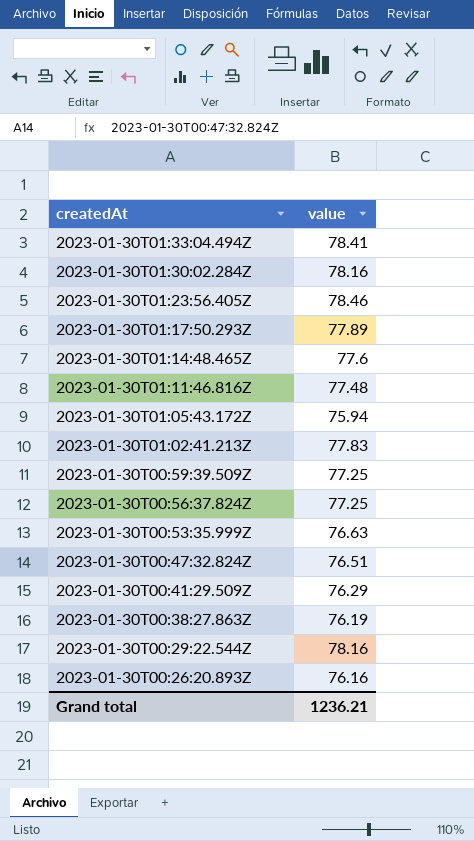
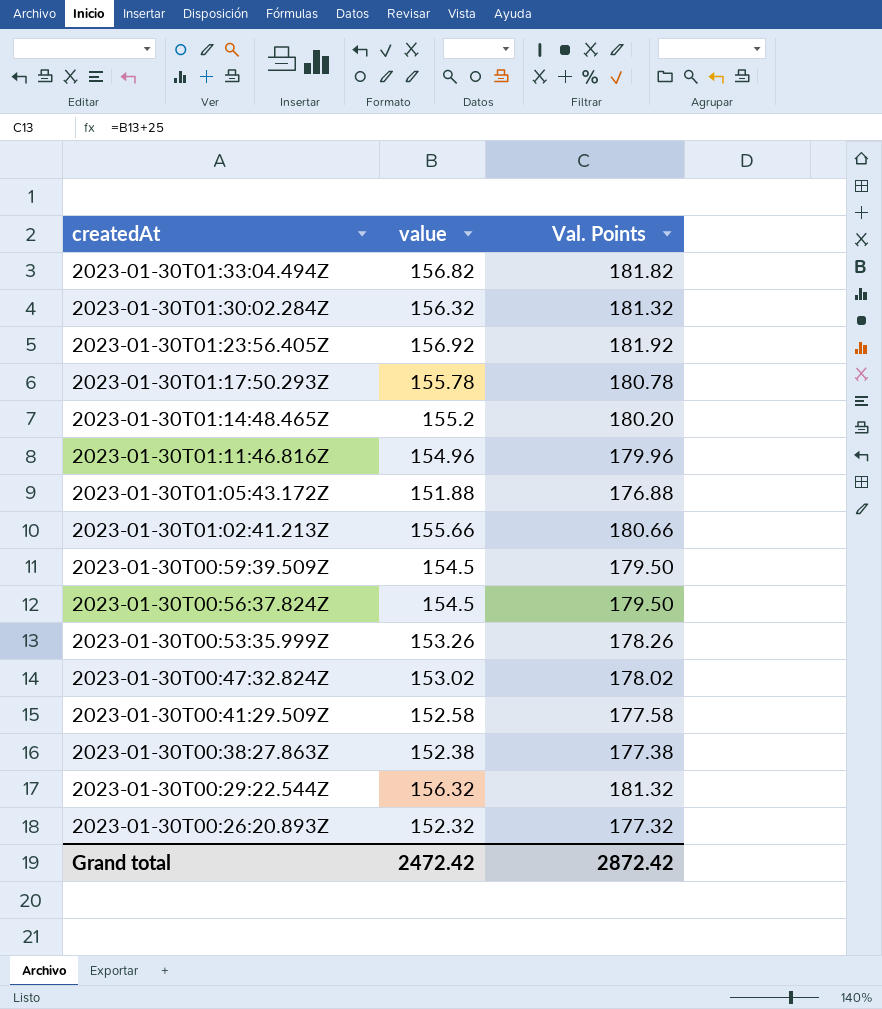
column Val. Points | formula: none -> [value] + 25
2023-01-30T01:33:04.494Z | value: 78.41 -> 156.82
2023-01-30T01:30:02.284Z | value: 78.16 -> 156.32
2023-01-30T01:23:56.405Z | value: 78.46 -> 156.92
2023-01-30T01:17:50.293Z | value: 77.89 -> 155.78
2023-01-30T01:14:48.465Z | value: 77.6 -> 155.2
2023-01-30T01:11:46.816Z | value: 77.48 -> 154.96
2023-01-30T01:05:43.172Z | value: 75.94 -> 151.88
2023-01-30T01:02:41.213Z | value: 77.83 -> 155.66
2023-01-30T00:59:39.509Z | value: 77.25 -> 154.5
2023-01-30T00:56:37.824Z | value: 77.25 -> 154.5
2023-01-30T00:53:35.999Z | value: 76.63 -> 153.26
2023-01-30T00:47:32.824Z | value: 76.51 -> 153.02
2023-01-30T00:41:29.509Z | value: 76.29 -> 152.58
2023-01-30T00:38:27.863Z | value: 76.19 -> 152.38
2023-01-30T00:29:22.544Z | value: 78.16 -> 156.32
2023-01-30T00:26:20.893Z | value: 76.16 -> 152.32
Grand total | value: 1236.21 -> 2472.42

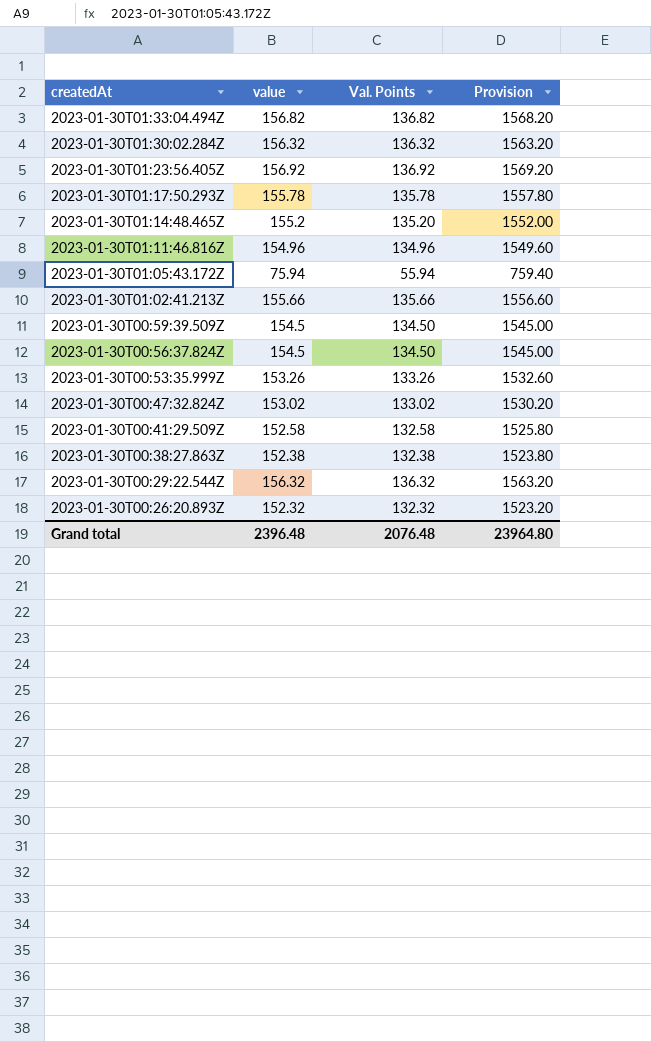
column Val. Points | formula: [value] + 25 -> [value] - 20
column Provision | formula: none -> [value] * 10
2023-01-30T01:05:43.172Z | value: 151.88 -> 75.94
Grand total | value: 2472.42 -> 2396.48
Grand total | Val. Points: 2872.42 -> 2076.48

